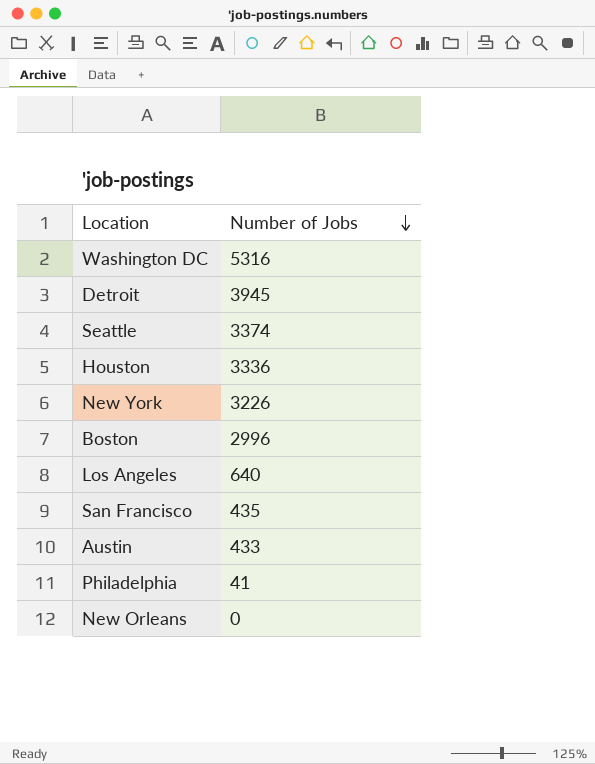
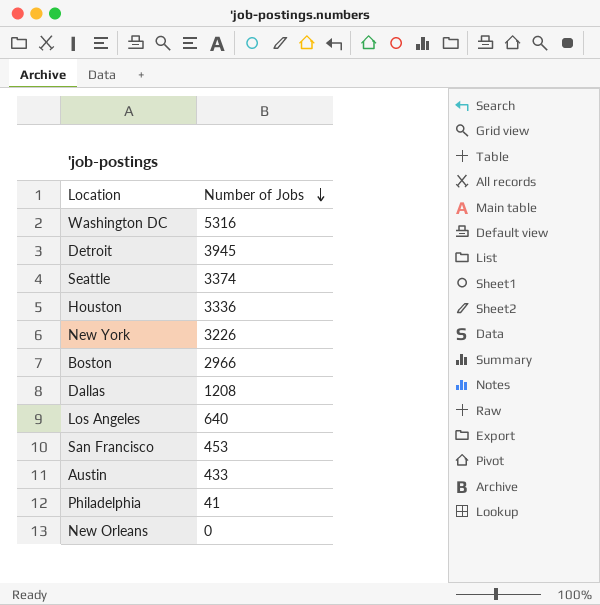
Boston | Number of Jobs: 2996 -> 2966
row Dallas: none -> 1208
San Francisco | Number of Jobs: 435 -> 453

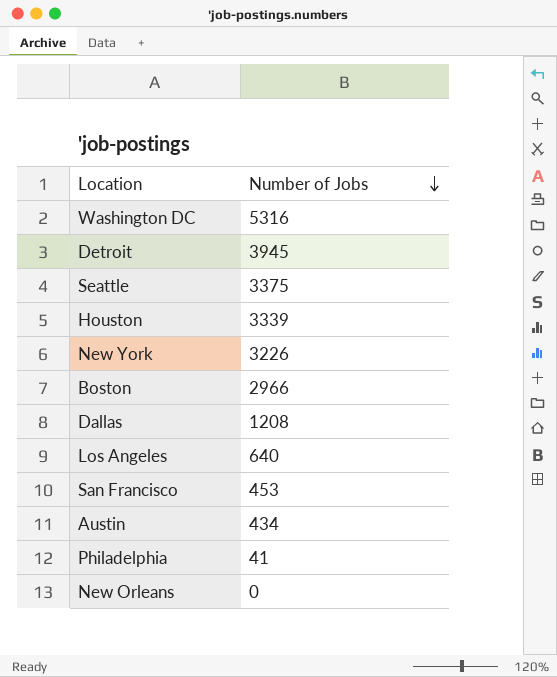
Seattle | Number of Jobs: 3374 -> 3375
Houston | Number of Jobs: 3336 -> 3339
Austin | Number of Jobs: 433 -> 434

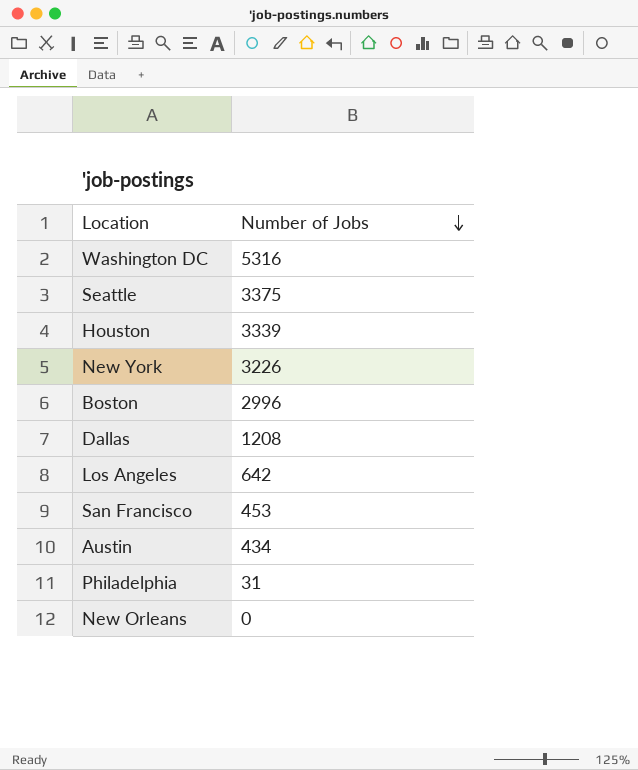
row Detroit: 3945 -> none
Boston | Number of Jobs: 2966 -> 2996
Los Angeles | Number of Jobs: 640 -> 642
Philadelphia | Number of Jobs: 41 -> 31

